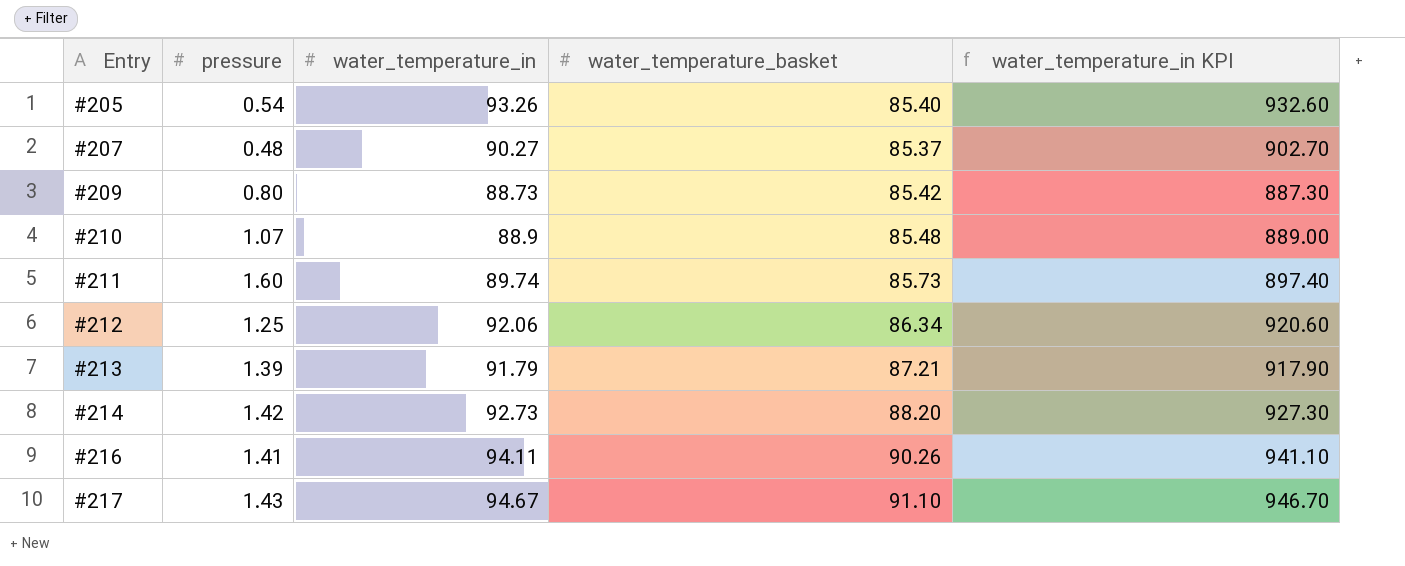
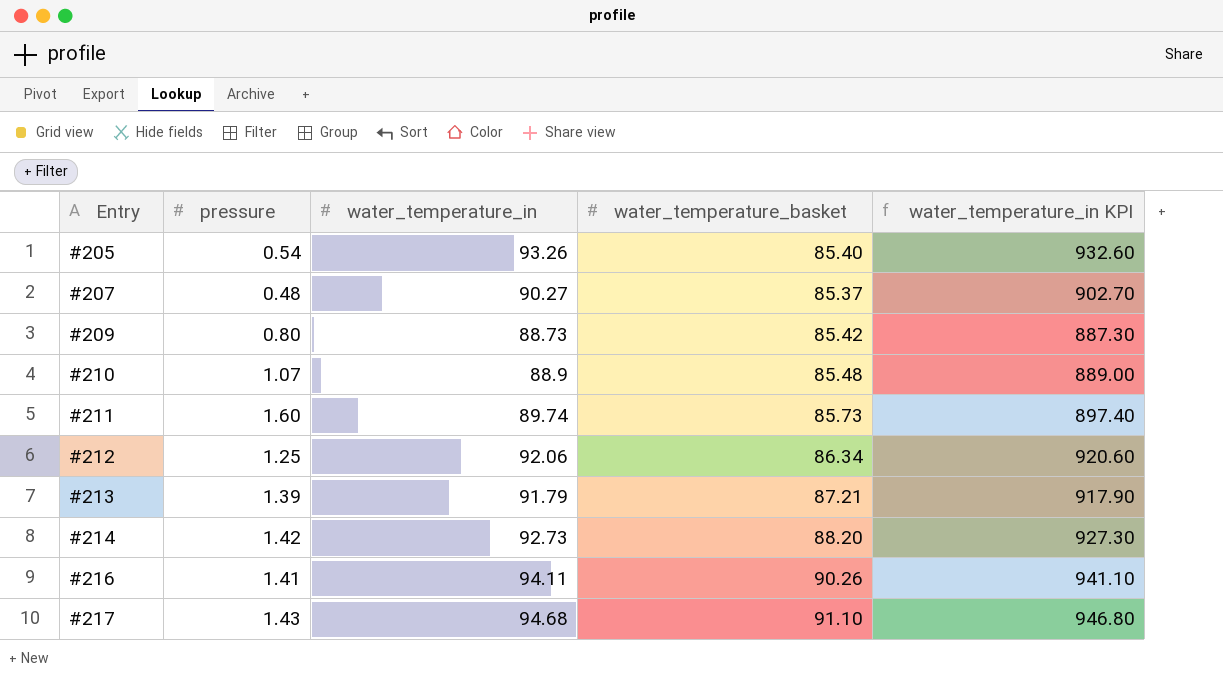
#217 | water_temperature_in: 94.67 -> 94.68
#217 | water_temperature_in KPI: 946.70 -> 946.80

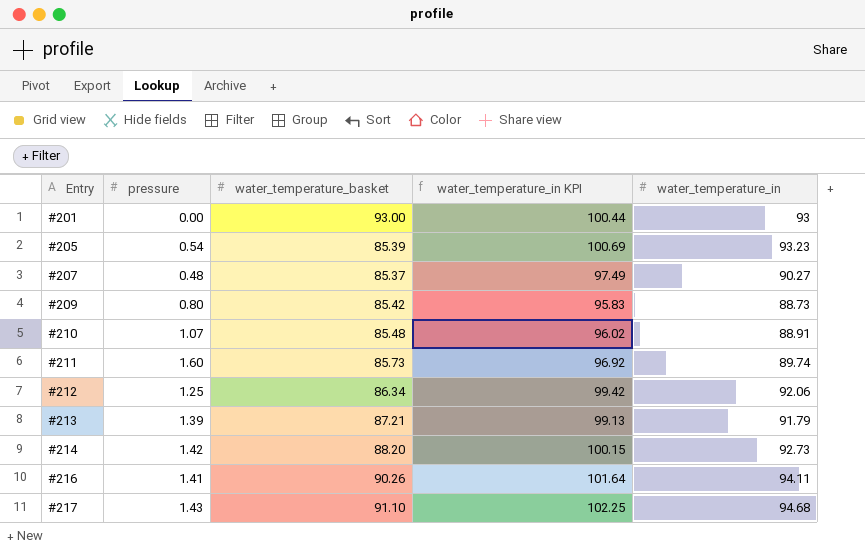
column water_temperature_in KPI | formula: [water_temperature_in] * 10 -> [water_temperature_in] * 1.08
column water_temperature_in | position: 3 -> 5
row #201: none -> 0.00 | 93.00 | 100.44 | 93
#205 | water_temperature_basket: 85.40 -> 85.39
#205 | water_temperature_in: 93.26 -> 93.23
#210 | water_temperature_in: 88.9 -> 88.91

